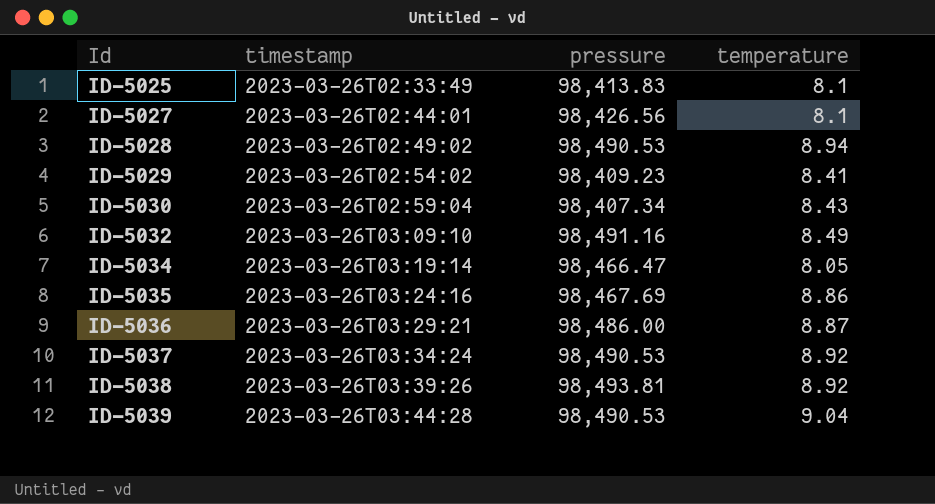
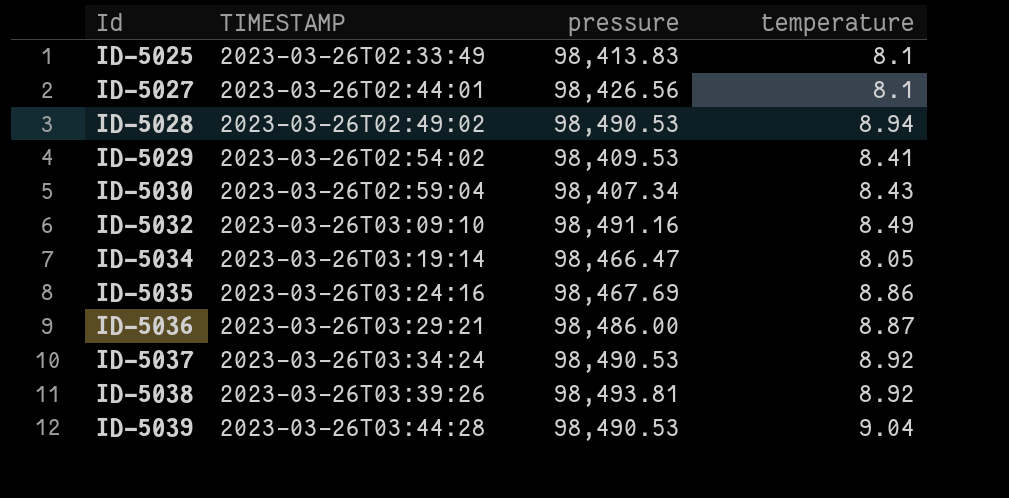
column name: timestamp -> TIMESTAMP
ID-5029 | pressure: 98,409.23 -> 98,409.53

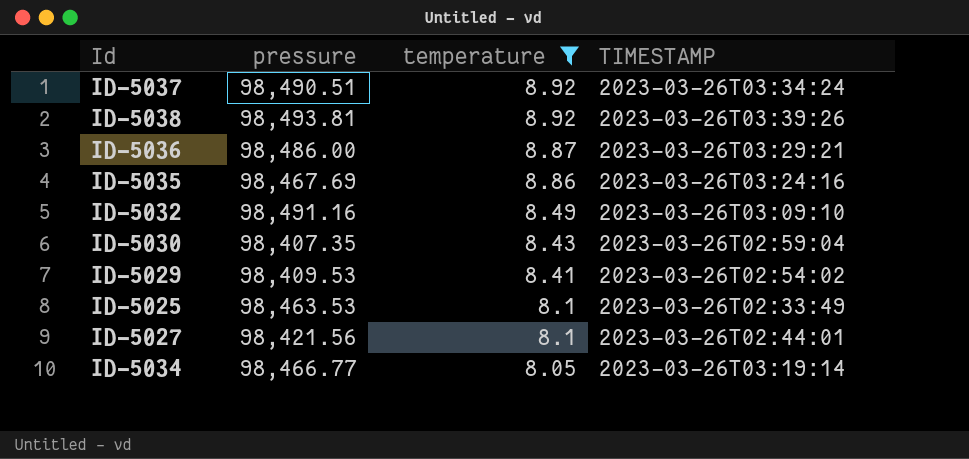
filter: none -> temperature <= 8.92
row order: Id ascending -> temperature descending
column TIMESTAMP | position: 2 -> 4
ID-5037 | pressure: 98,490.53 -> 98,490.51
ID-5030 | pressure: 98,407.34 -> 98,407.35
ID-5025 | pressure: 98,413.83 -> 98,463.53
ID-5027 | pressure: 98,426.56 -> 98,421.56
ID-5034 | pressure: 98,466.47 -> 98,466.77

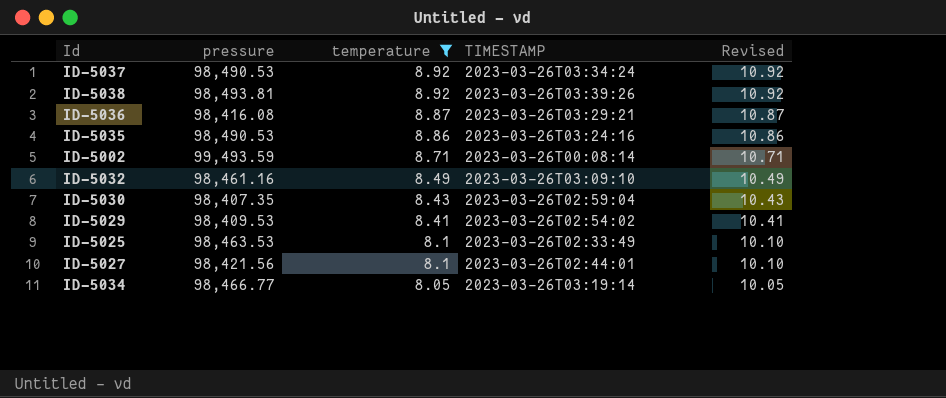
column Revised | formula: none -> [temperature] + 2
ID-5037 | pressure: 98,490.51 -> 98,490.53
ID-5036 | pressure: 98,486.00 -> 98,416.08
ID-5035 | pressure: 98,467.69 -> 98,490.53
row ID-5002: none -> 99,493.59 | 8.71 | 2023-03-26T00:08:14 | 10.71
ID-5032 | pressure: 98,491.16 -> 98,461.16

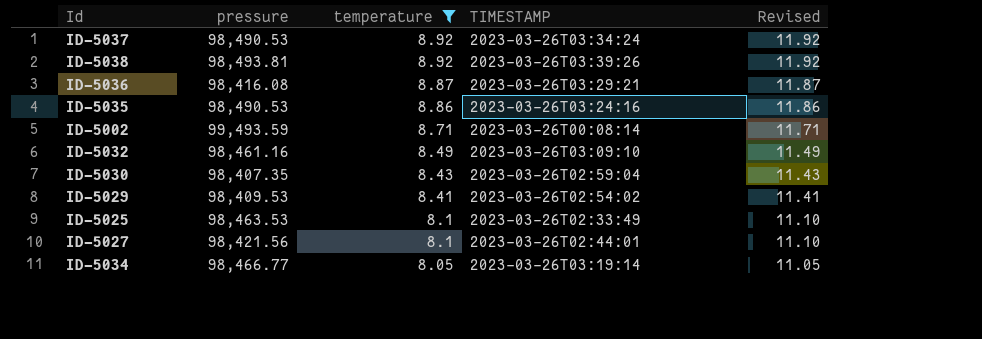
column Revised | formula: [temperature] + 2 -> [temperature] + 3

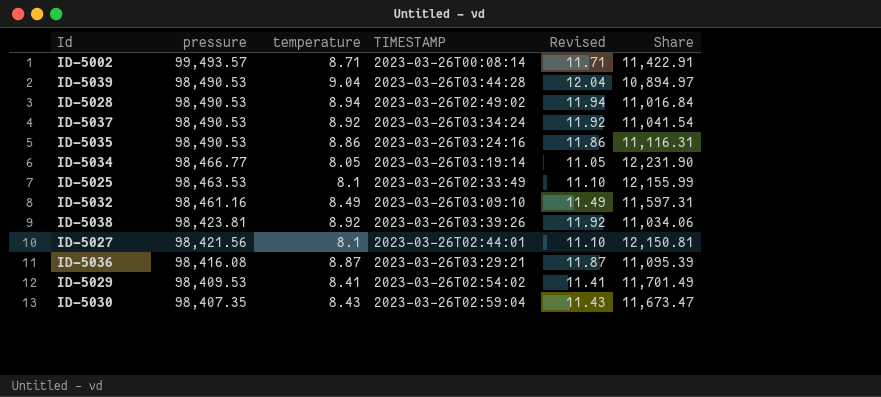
filter: temperature <= 8.92 -> none
row order: temperature descending -> pressure descending
column Share | formula: none -> [pressure] / [temperature]
ID-5002 | pressure: 99,493.59 -> 99,493.57
ID-5038 | pressure: 98,493.81 -> 98,423.81

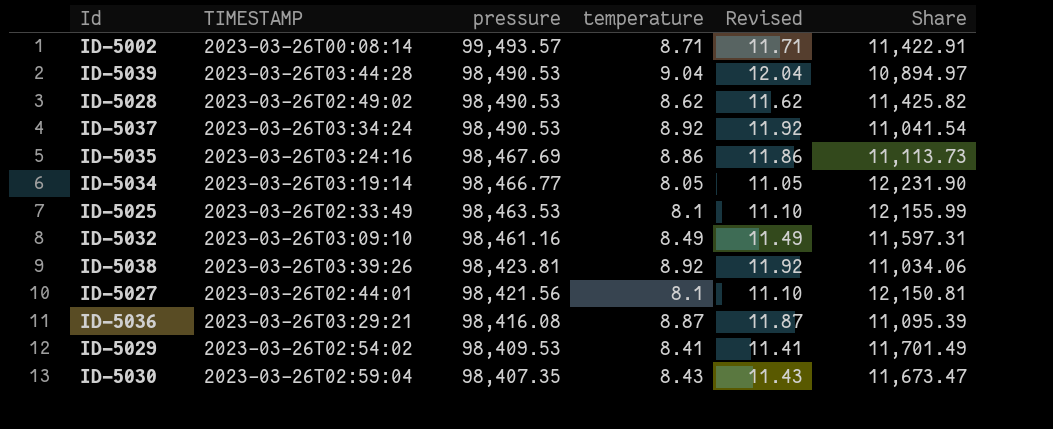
column TIMESTAMP | position: 4 -> 2
ID-5028 | temperature: 8.94 -> 8.62
ID-5028 | Revised: 11.94 -> 11.62
ID-5028 | Share: 11,016.84 -> 11,425.82
ID-5035 | pressure: 98,490.53 -> 98,467.69
ID-5035 | Share: 11,116.31 -> 11,113.73

